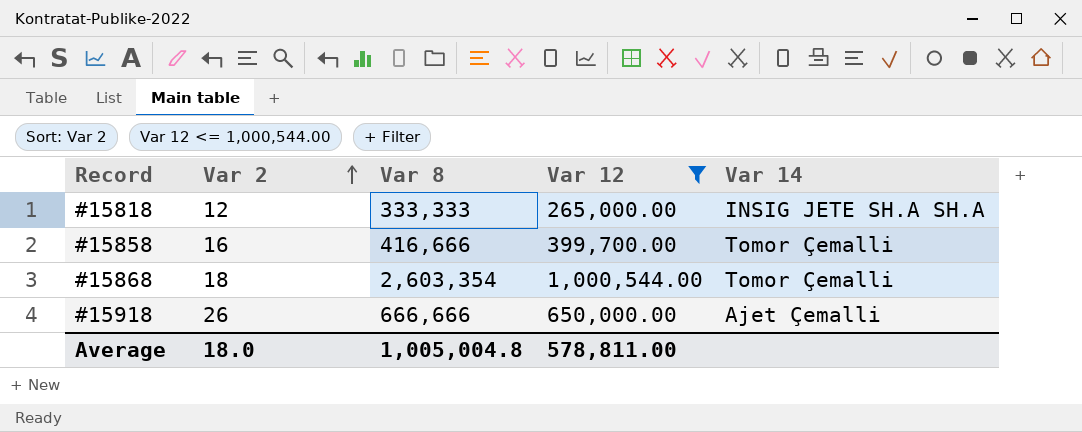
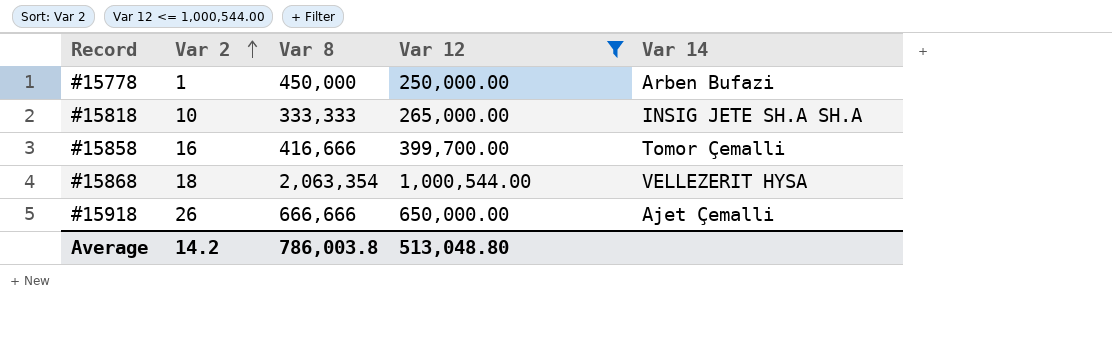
row #15778: none -> 1 | 450,000 | 250,000.00 | Arben Bufazi
#15818 | Var 2: 12 -> 10
#15868 | Var 8: 2,603,354 -> 2,063,354
#15868 | Var 14: Tomor Çemalli -> VELLEZERIT HYSA
Average | Var 2: 18.0 -> 14.2
Average | Var 8: 1,005,004.8 -> 786,003.8
Average | Var 12: 578,811.00 -> 513,048.80

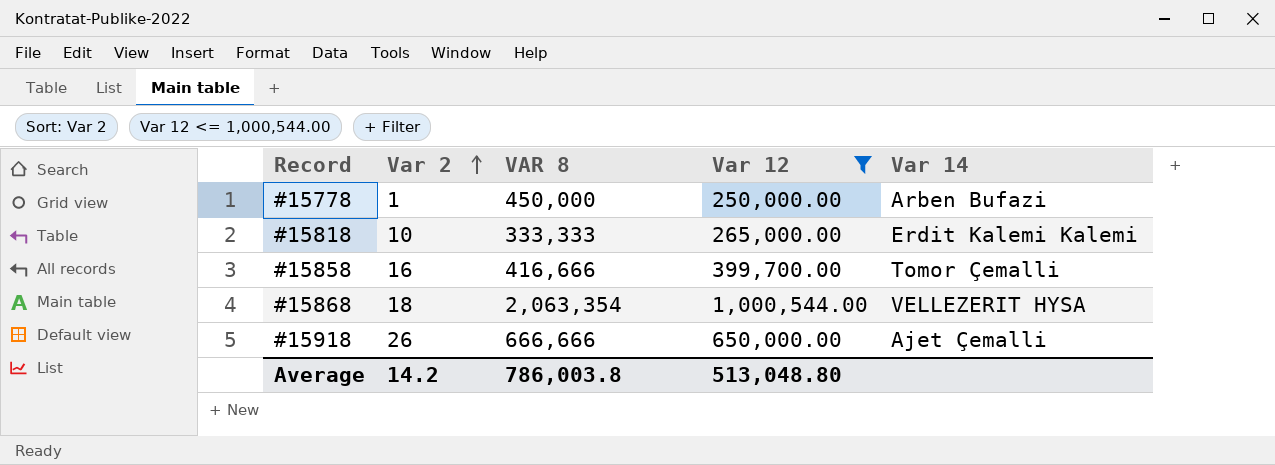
column name: Var 8 -> VAR 8
#15818 | Var 14: INSIG JETE SH.A SH.A -> Erdit Kalemi Kalemi

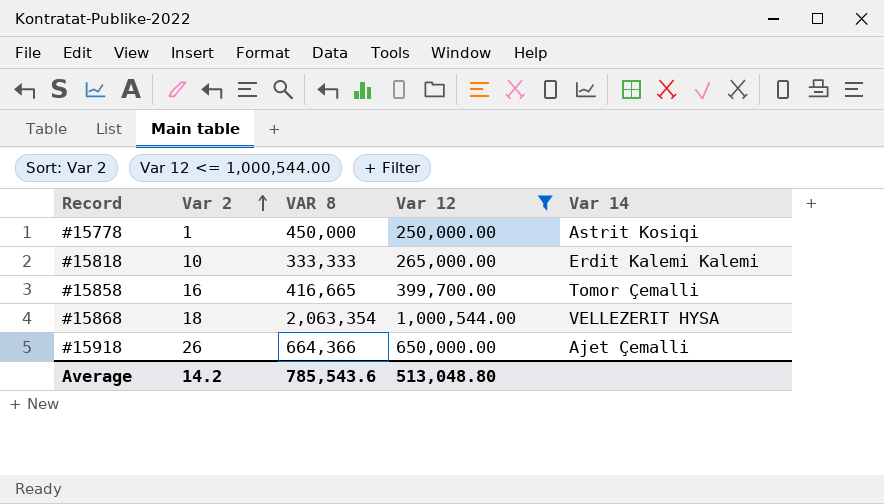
#15778 | Var 14: Arben Bufazi -> Astrit Kosiqi
#15858 | VAR 8: 416,666 -> 416,665
#15918 | VAR 8: 666,666 -> 664,366
Average | VAR 8: 786,003.8 -> 785,543.6

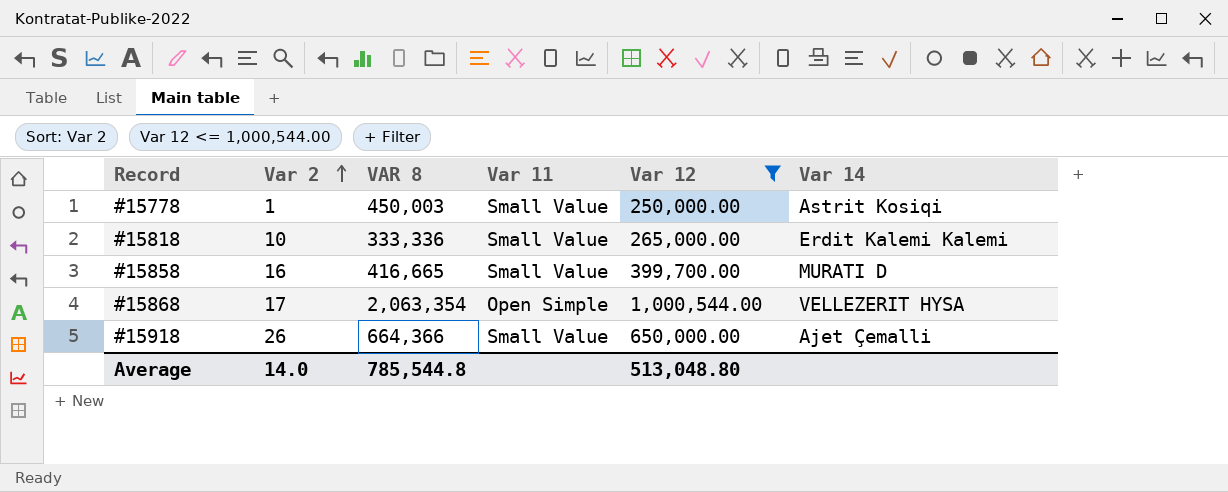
column Var 11 | position: none -> 4
#15778 | VAR 8: 450,000 -> 450,003
#15818 | VAR 8: 333,333 -> 333,336
#15858 | Var 14: Tomor Çemalli -> MURATI D
#15868 | Var 2: 18 -> 17
Average | Var 2: 14.2 -> 14.0
Average | VAR 8: 785,543.6 -> 785,544.8

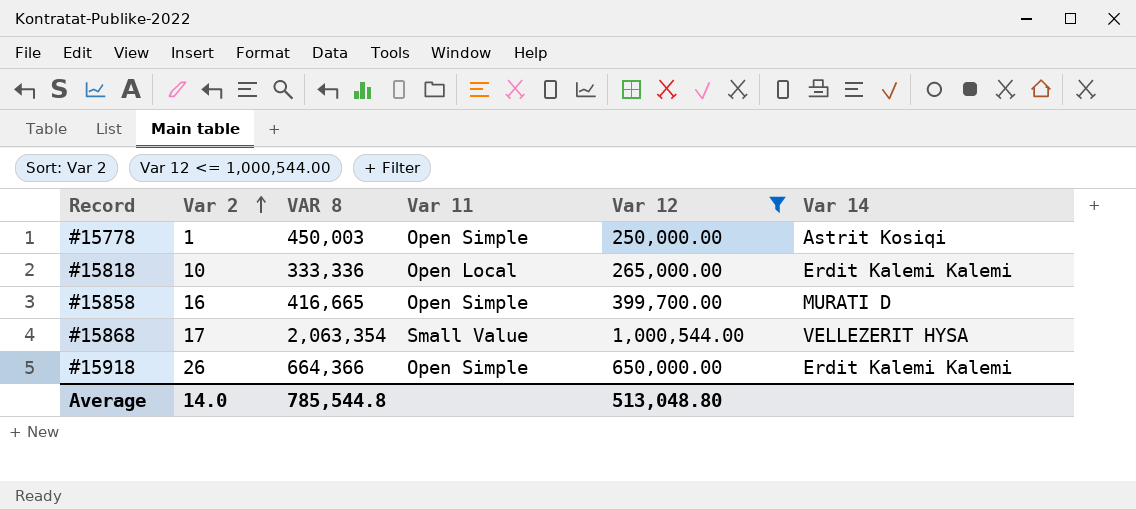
#15778 | Var 11: Small Value -> Open Simple
#15818 | Var 11: Small Value -> Open Local
#15858 | Var 11: Small Value -> Open Simple
#15868 | Var 11: Open Simple -> Small Value
#15918 | Var 11: Small Value -> Open Simple
#15918 | Var 14: Ajet Çemalli -> Erdit Kalemi Kalemi

